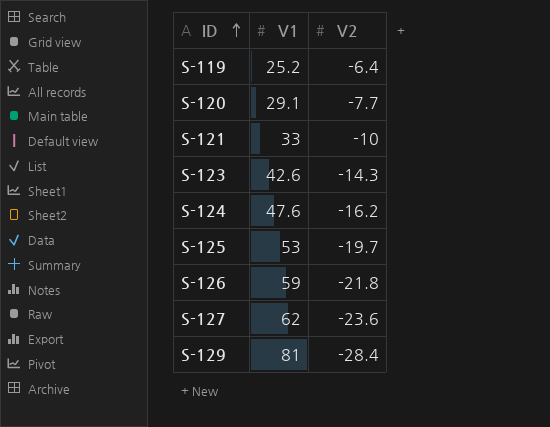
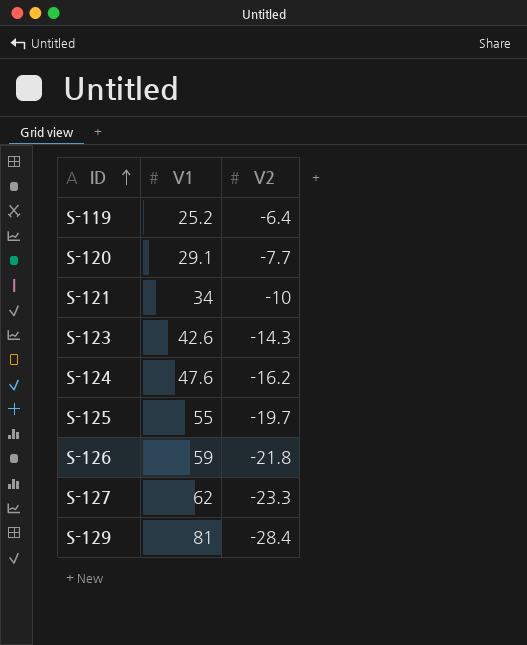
S-121 | V1: 33 -> 34
S-125 | V1: 53 -> 55
S-127 | V2: -23.6 -> -23.3

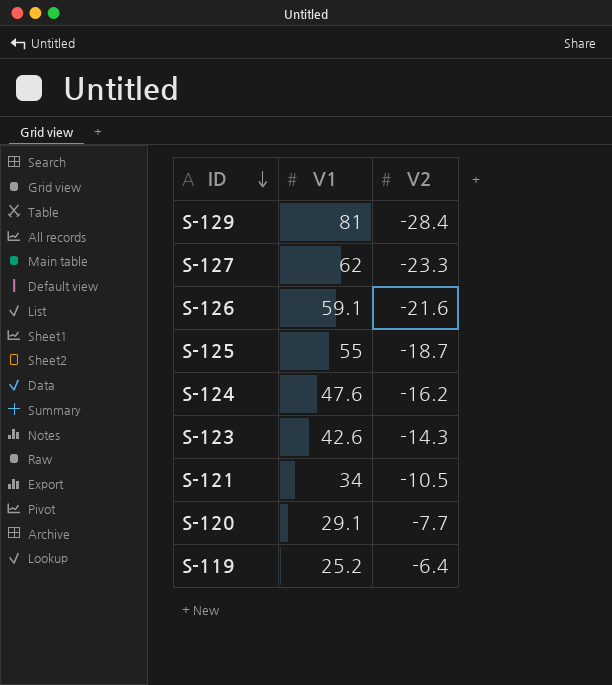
row order: ID ascending -> ID descending
S-126 | V1: 59 -> 59.1
S-126 | V2: -21.8 -> -21.6
S-125 | V2: -19.7 -> -18.7
S-121 | V2: -10 -> -10.5

